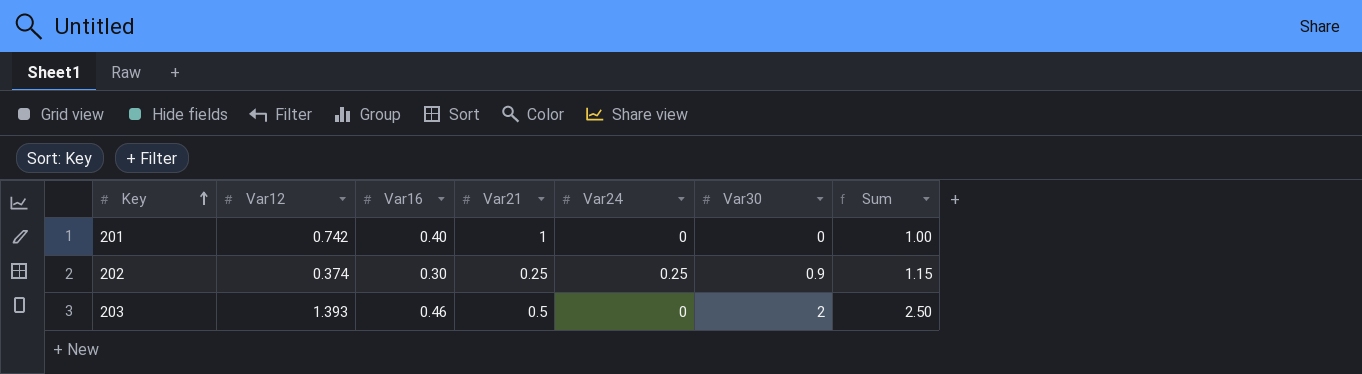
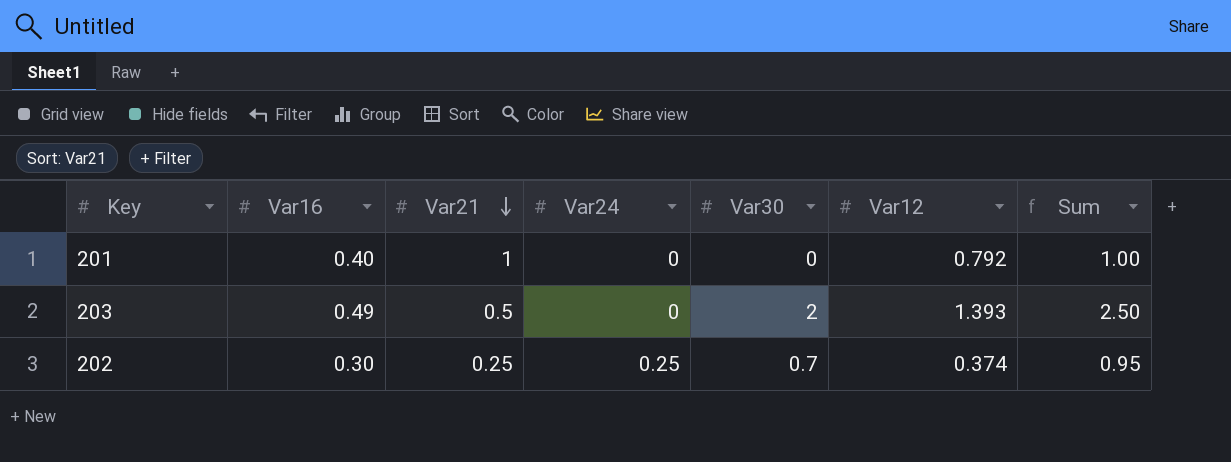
row order: Key ascending -> Var21 descending
column Var12 | position: 2 -> 6
201 | Var12: 0.742 -> 0.792
203 | Var16: 0.46 -> 0.49
202 | Var30: 0.9 -> 0.7
202 | Sum: 1.15 -> 0.95

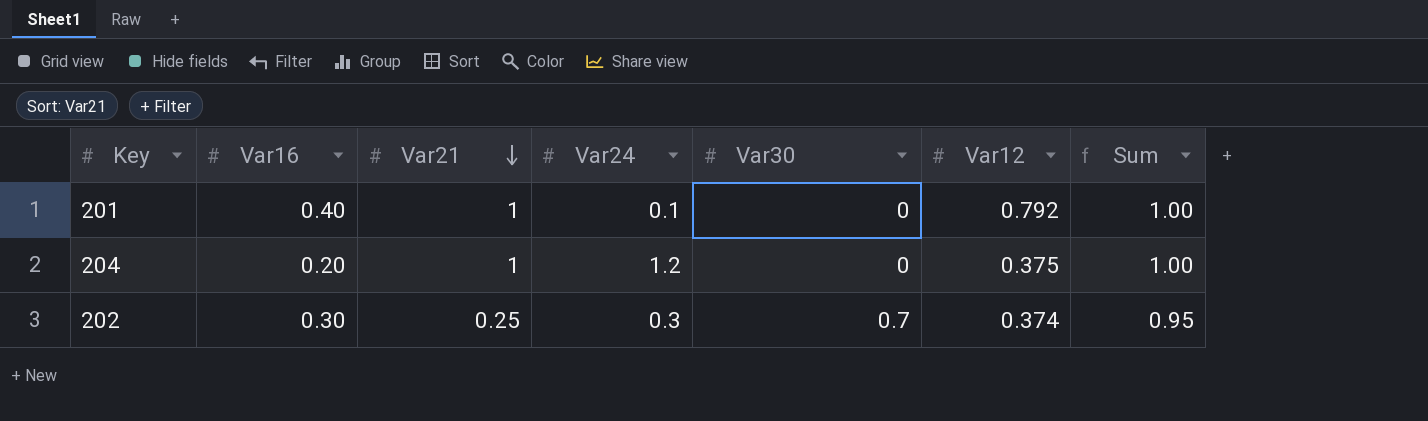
row 203: 0.49 | 0.5 | 0 | 2 | 1.393 | 2.50 -> none
201 | Var24: 0 -> 0.1
row 204: none -> 0.20 | 1 | 1.2 | 0 | 0.375 | 1.00
202 | Var24: 0.25 -> 0.3

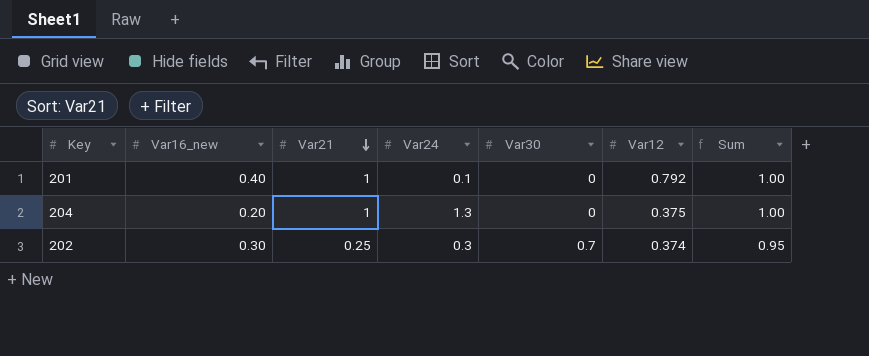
column name: Var16 -> Var16_new
204 | Var24: 1.2 -> 1.3

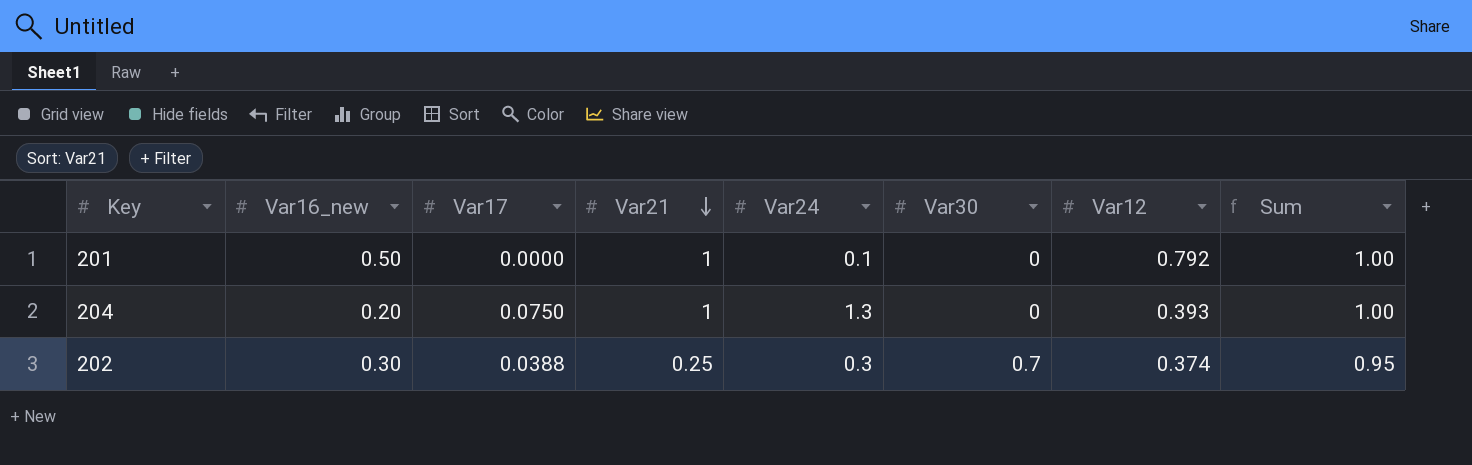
column Var17 | position: none -> 3
201 | Var16_new: 0.40 -> 0.50
204 | Var12: 0.375 -> 0.393

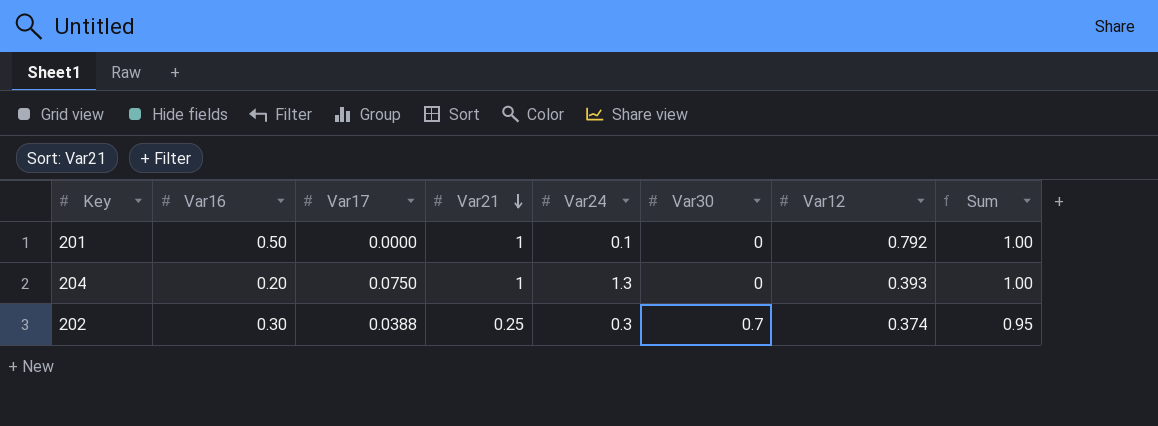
column name: Var16_new -> Var16

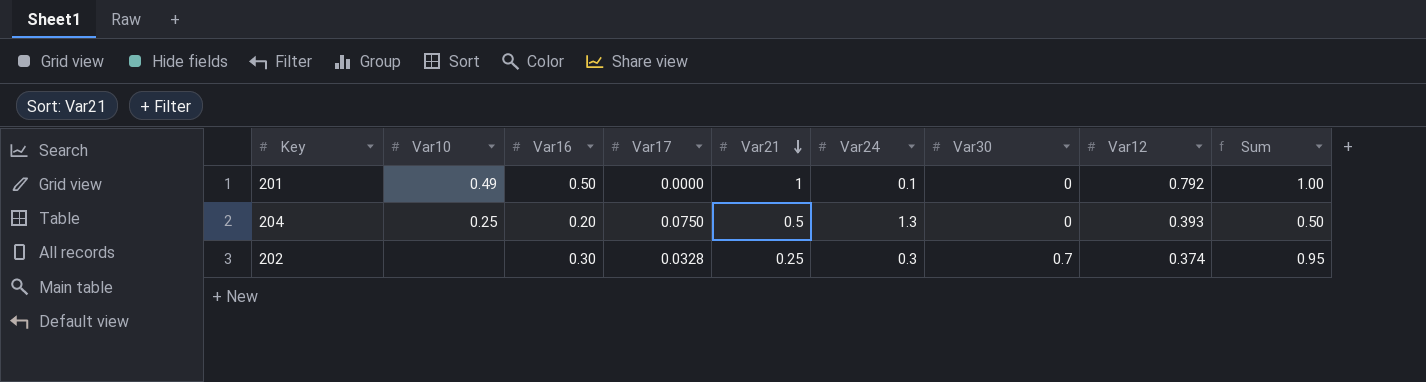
column Var10 | position: none -> 2
204 | Var21: 1 -> 0.5
204 | Sum: 1.00 -> 0.50
202 | Var17: 0.0388 -> 0.0328

